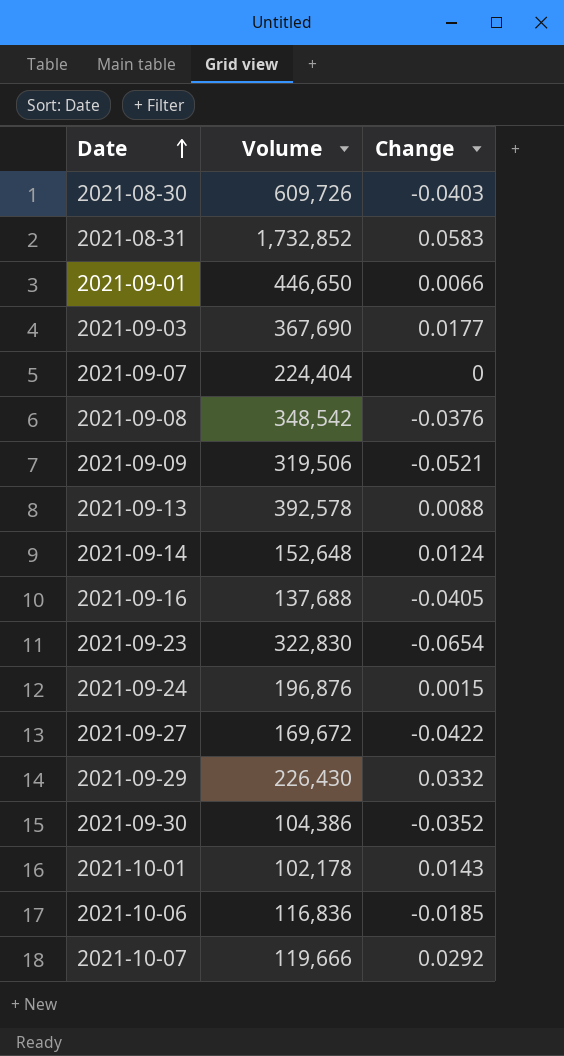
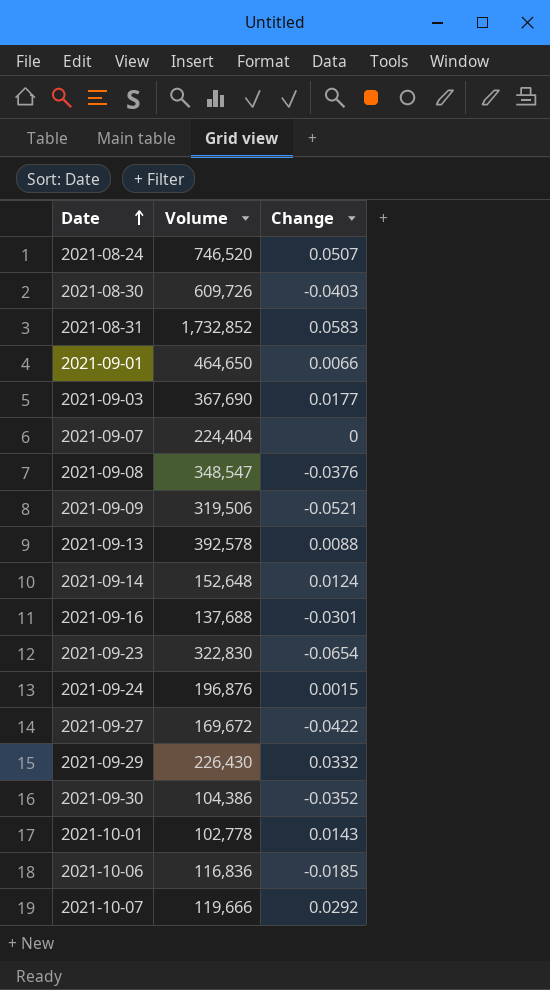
row 2021-08-24: none -> 746,520 | 0.0507
2021-09-01 | Volume: 446,650 -> 464,650
2021-09-08 | Volume: 348,542 -> 348,547
2021-09-16 | Change: -0.0405 -> -0.0301
2021-10-01 | Volume: 102,178 -> 102,778

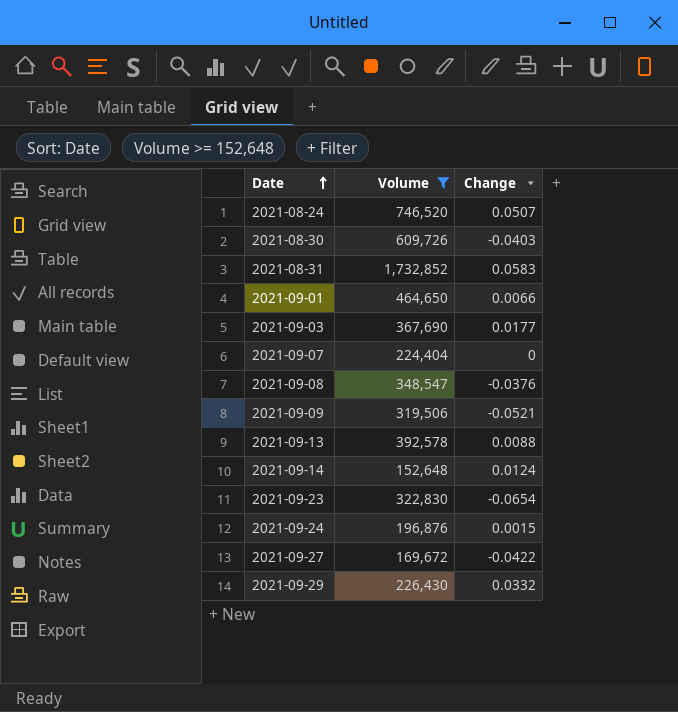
filter: none -> Volume >= 152,648

